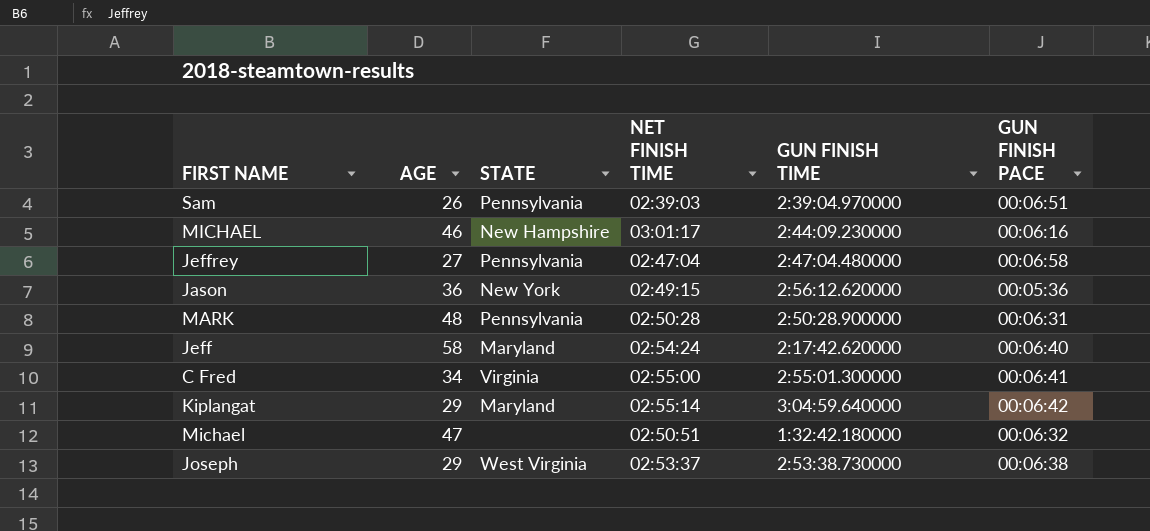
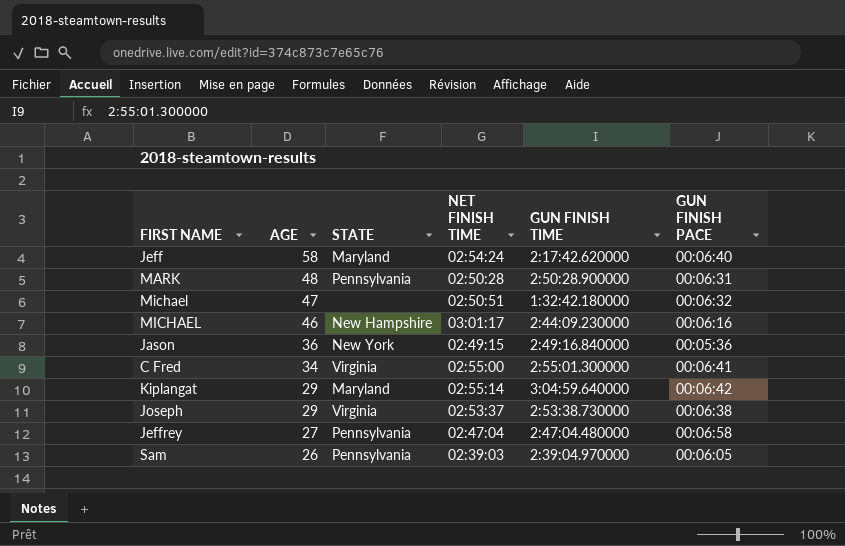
row order: none -> AGE descending
Jason | GUN FINISH TIME: 2:56:12.620000 -> 2:49:16.840000
Joseph | STATE: West Virginia -> Virginia
Sam | GUN FINISH PACE: 00:06:51 -> 00:06:05

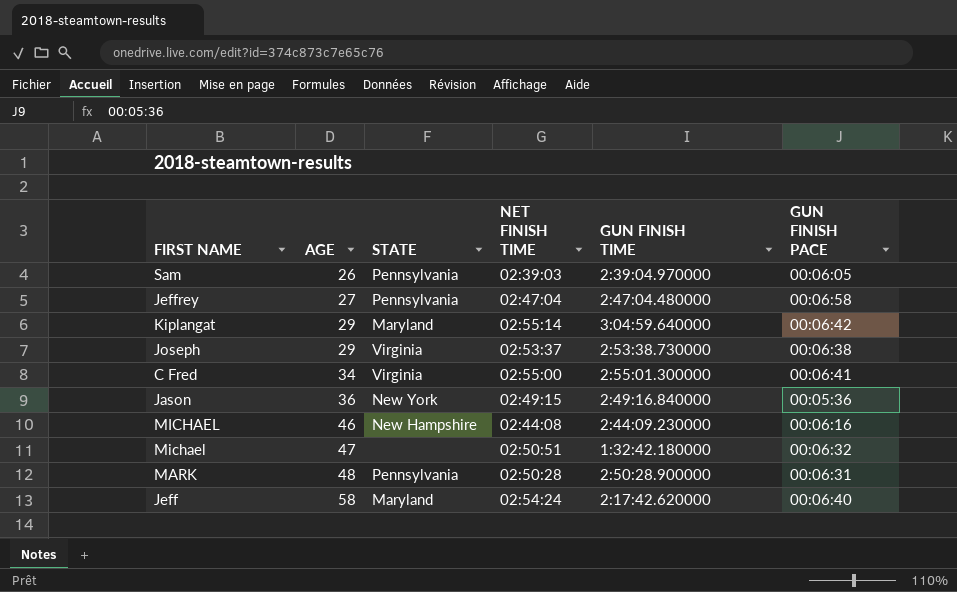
row order: AGE descending -> AGE ascending
MICHAEL | NET FINISH TIME: 03:01:17 -> 02:44:08

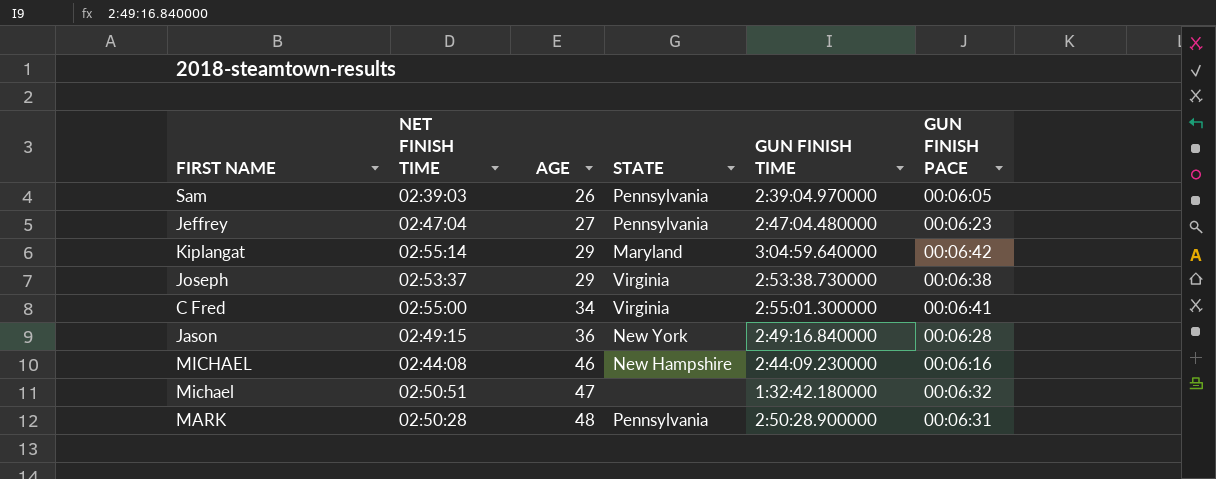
column NET FINISH TIME | position: 4 -> 2
row Jeff: 58 | Maryland | 02:54:24 | 2:17:42.620000 | 00:06:40 -> none
Jeffrey | GUN FINISH PACE: 00:06:58 -> 00:06:23
Jason | GUN FINISH PACE: 00:05:36 -> 00:06:28

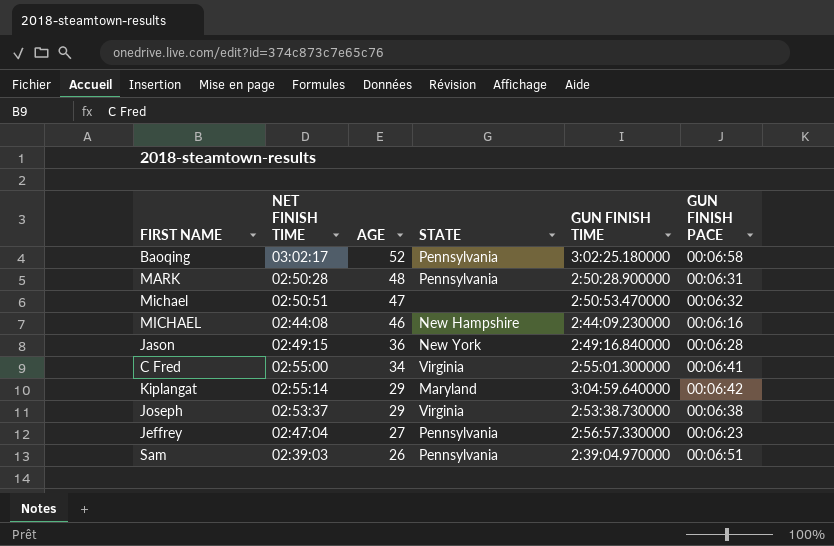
row order: AGE ascending -> AGE descending
row Baoqing: none -> 03:02:17 | 52 | Pennsylvania | 3:02:25.180000 | 00:06:58
Michael | GUN FINISH TIME: 1:32:42.180000 -> 2:50:53.470000
Jeffrey | GUN FINISH TIME: 2:47:04.480000 -> 2:56:57.330000
Sam | GUN FINISH PACE: 00:06:05 -> 00:06:51

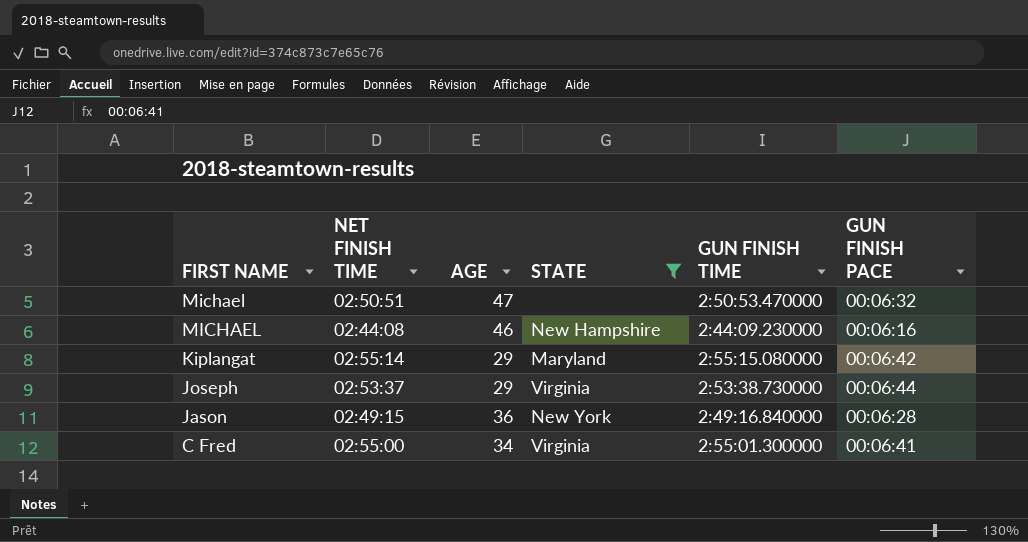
filter: none -> STATE != Pennsylvania
row order: AGE descending -> FIRST NAME descending
Kiplangat | GUN FINISH TIME: 3:04:59.640000 -> 2:55:15.080000
Joseph | GUN FINISH PACE: 00:06:38 -> 00:06:44

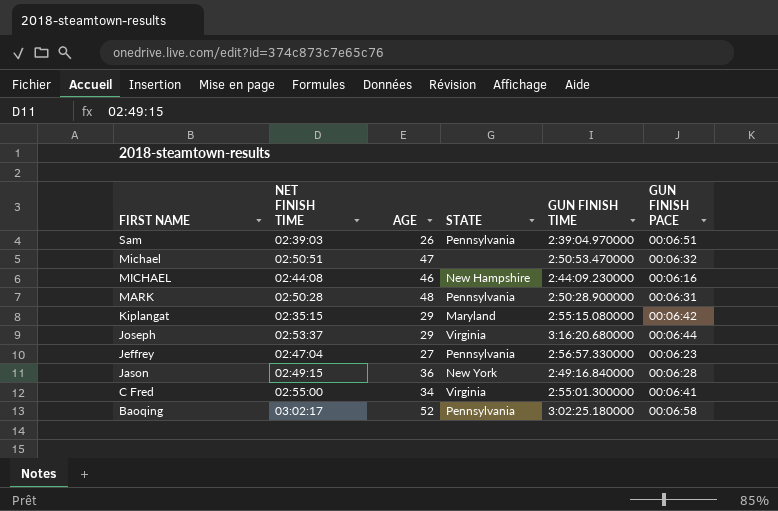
filter: STATE != Pennsylvania -> none
Kiplangat | NET FINISH TIME: 02:55:14 -> 02:35:15
Joseph | GUN FINISH TIME: 2:53:38.730000 -> 3:16:20.680000

